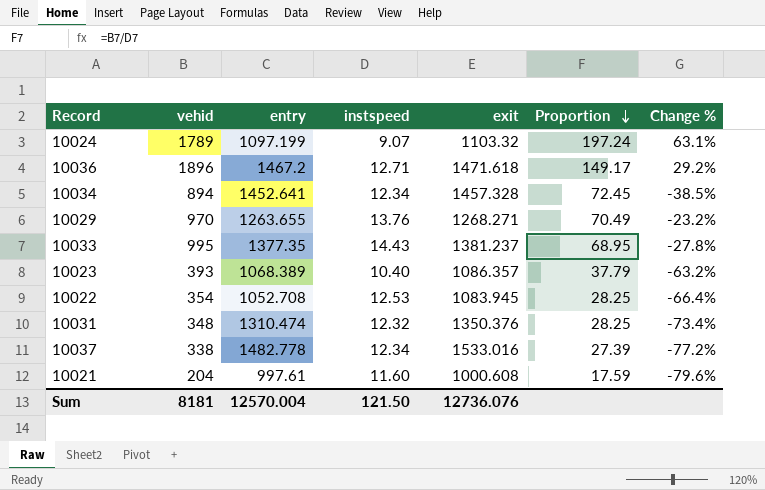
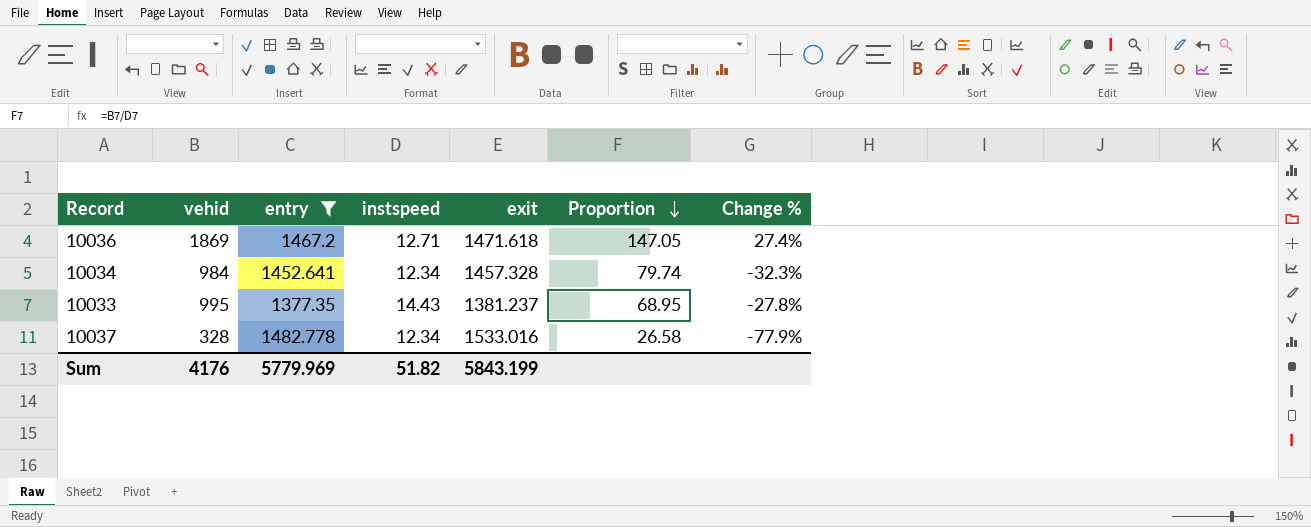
filter: none -> entry >= 1377.35
10036 | vehid: 1896 -> 1869
10036 | Proportion: 149.17 -> 147.05
10036 | Change %: 29.2% -> 27.4%
10034 | vehid: 894 -> 984
10034 | Proportion: 72.45 -> 79.74
10034 | Change %: -38.5% -> -32.3%
10037 | vehid: 338 -> 328
10037 | Proportion: 27.39 -> 26.58
10037 | Change %: -77.2% -> -77.9%
Sum | vehid: 8181 -> 4176
Sum | entry: 12570.004 -> 5779.969
Sum | instspeed: 121.50 -> 51.82
Sum | exit: 12736.076 -> 5843.199

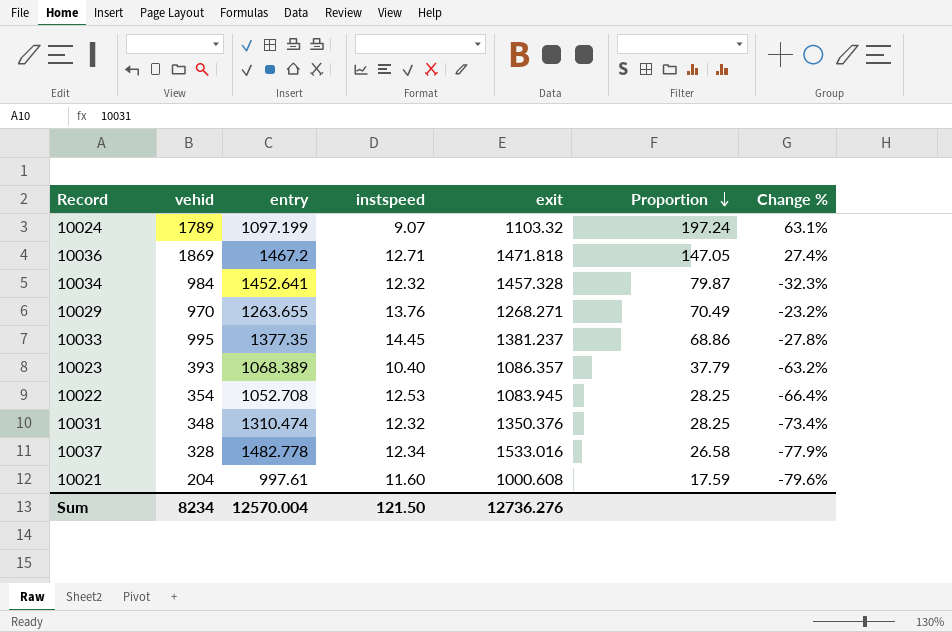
filter: entry >= 1377.35 -> none
10036 | exit: 1471.618 -> 1471.818
10034 | instspeed: 12.34 -> 12.32
10034 | Proportion: 79.74 -> 79.87
10033 | instspeed: 14.43 -> 14.45
10033 | Proportion: 68.95 -> 68.86
Sum | vehid: 4176 -> 8234
Sum | entry: 5779.969 -> 12570.004
Sum | instspeed: 51.82 -> 121.50
Sum | exit: 5843.199 -> 12736.276

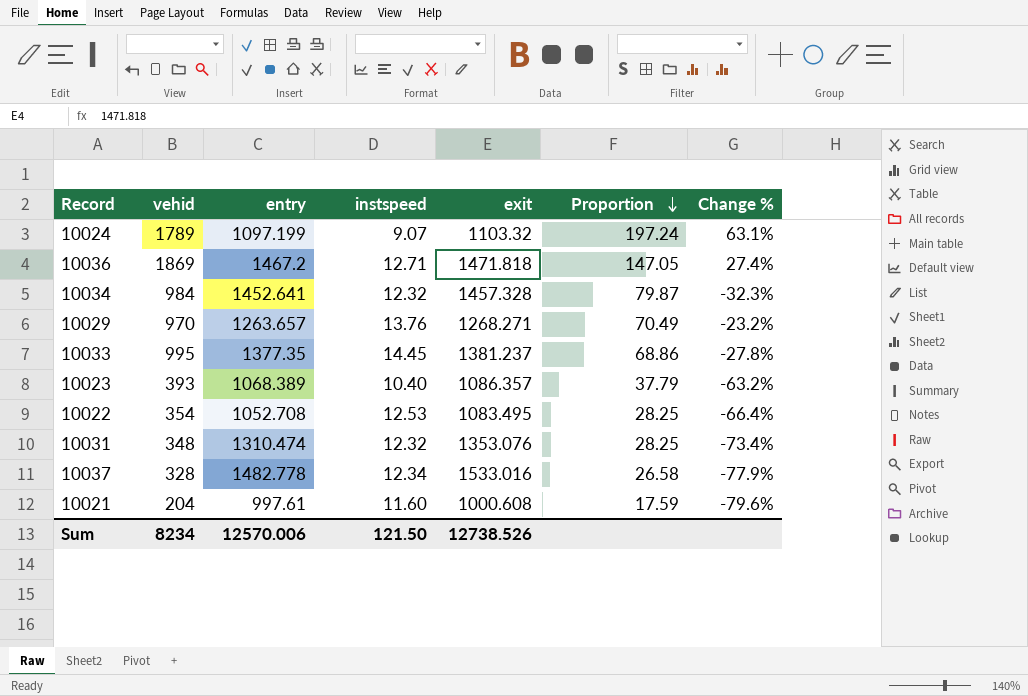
10029 | entry: 1263.655 -> 1263.657
10022 | exit: 1083.945 -> 1083.495
10031 | exit: 1350.376 -> 1353.076
Sum | entry: 12570.004 -> 12570.006
Sum | exit: 12736.276 -> 12738.526

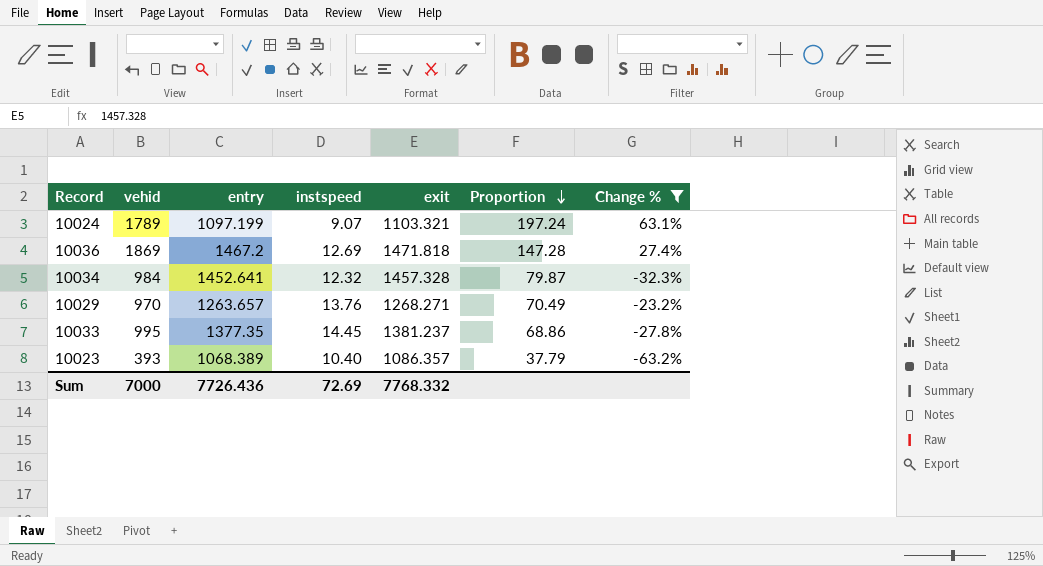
filter: none -> Change % >= -63.2%
10024 | exit: 1103.32 -> 1103.321
10036 | instspeed: 12.71 -> 12.69
10036 | Proportion: 147.05 -> 147.28
Sum | vehid: 8234 -> 7000
Sum | entry: 12570.006 -> 7726.436
Sum | instspeed: 121.50 -> 72.69
Sum | exit: 12738.526 -> 7768.332

